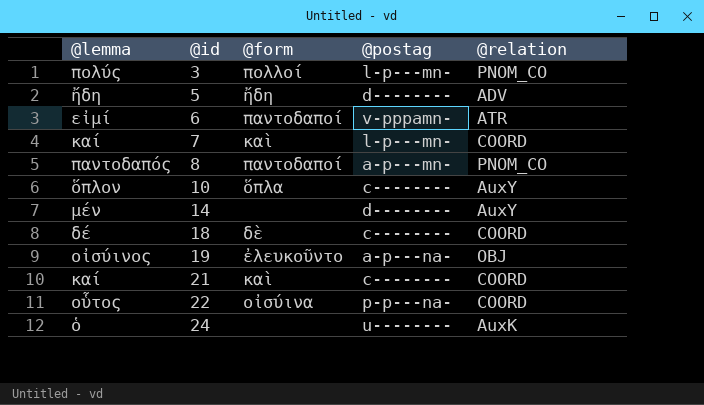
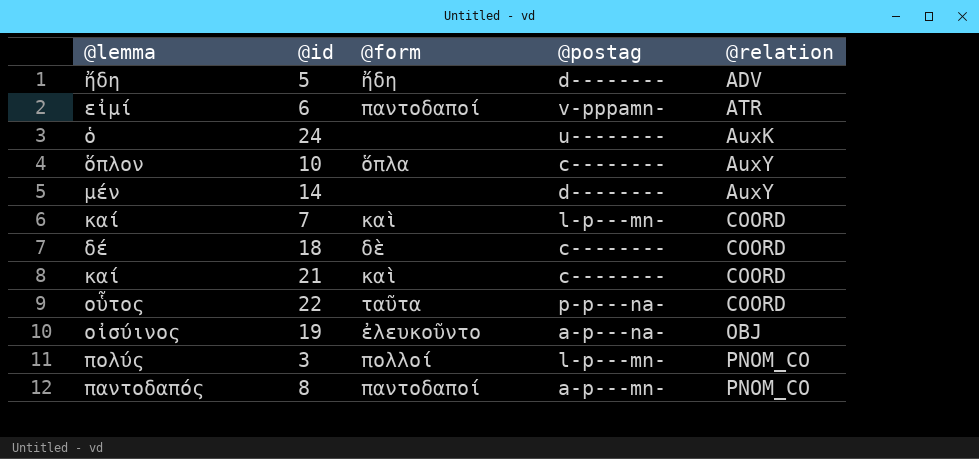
row order: @id ascending -> @relation ascending
22 | @form: οἰσύινα -> ταῦτα

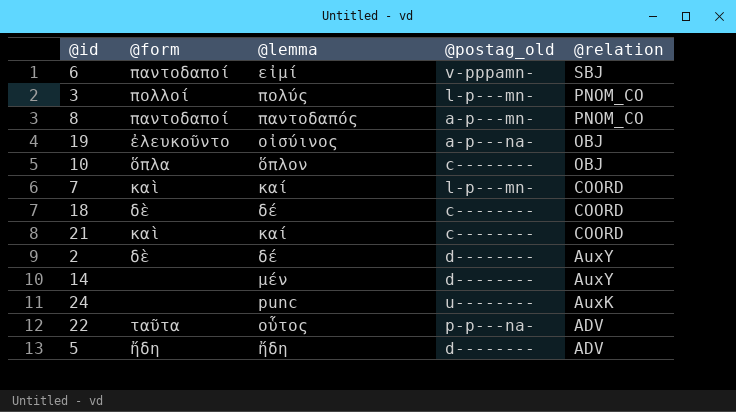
row order: @relation ascending -> @relation descending
column @lemma | position: 1 -> 3
column name: @postag -> @postag_old
6 | @relation: ATR -> SBJ
10 | @relation: AuxY -> OBJ
row 2: none -> δὲ | δέ | d-------- | AuxY
24 | @lemma: ὁ -> punc
22 | @relation: COORD -> ADV

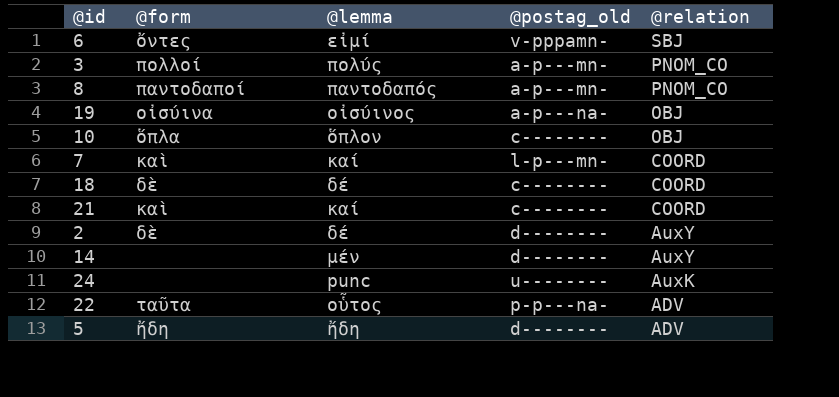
6 | @form: παντοδαποί -> ὄντες
3 | @postag_old: l-p---mn- -> a-p---mn-
19 | @form: ἐλευκοῦντο -> οἰσύινα

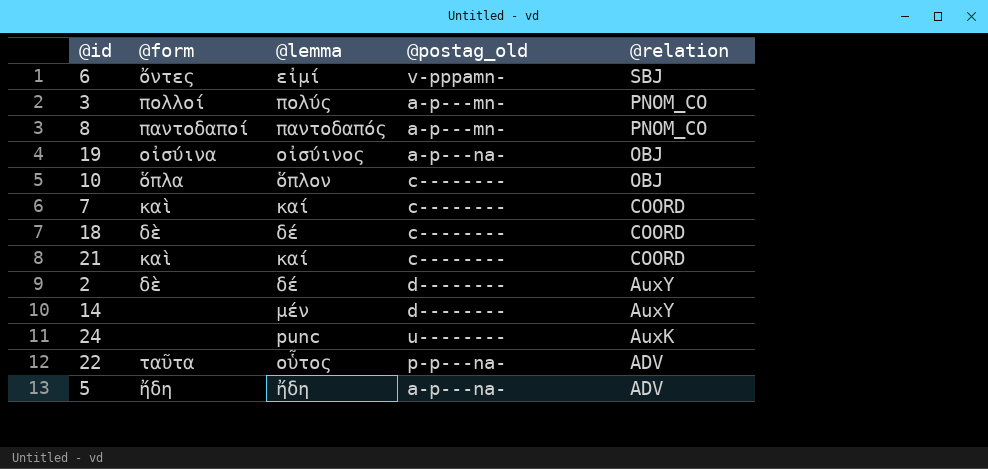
7 | @postag_old: l-p---mn- -> c--------
5 | @postag_old: d-------- -> a-p---na-

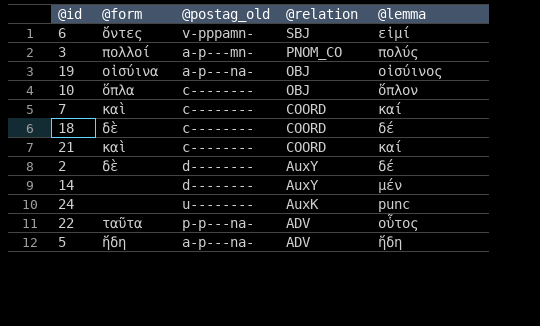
column @lemma | position: 3 -> 5
row 8: παντοδαποί | παντοδαπός | a-p---mn- | PNOM_CO -> none

